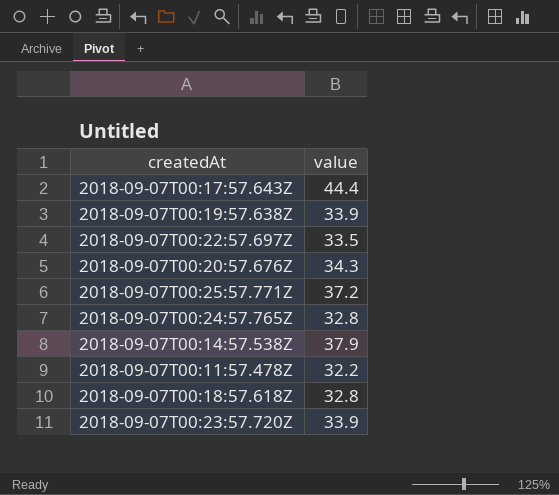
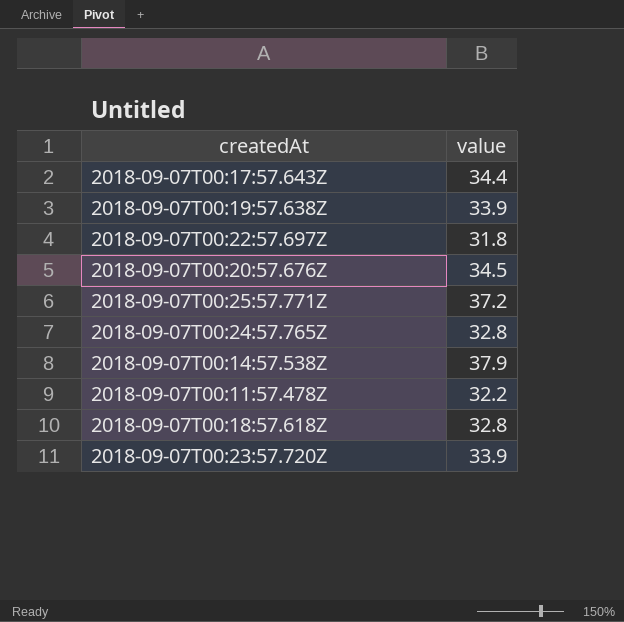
2018-09-07T00:17:57.643Z | value: 44.4 -> 34.4
2018-09-07T00:22:57.697Z | value: 33.5 -> 31.8
2018-09-07T00:20:57.676Z | value: 34.3 -> 34.5

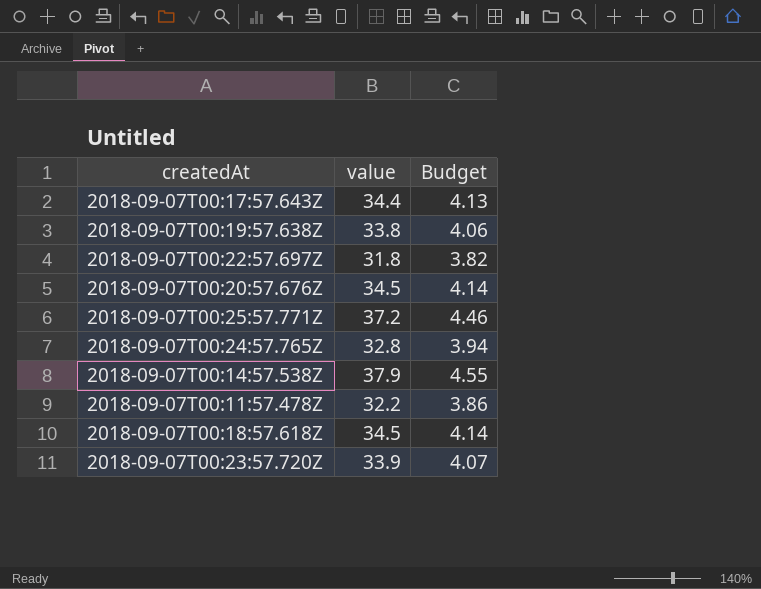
column Budget | formula: none -> [value] * 0.12
2018-09-07T00:19:57.638Z | value: 33.9 -> 33.8
2018-09-07T00:18:57.618Z | value: 32.8 -> 34.5

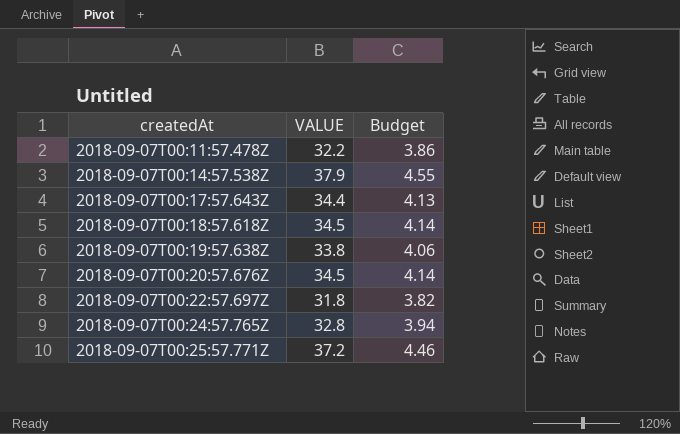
row order: none -> createdAt ascending
column name: value -> VALUE
row 2018-09-07T00:23:57.720Z: 33.9 | 4.07 -> none

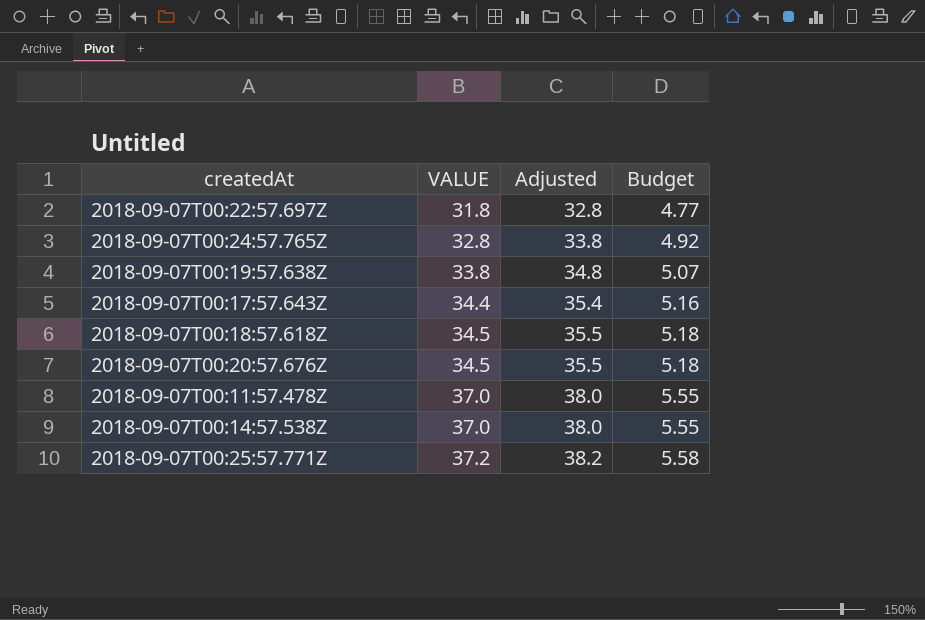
row order: createdAt ascending -> VALUE ascending
column Adjusted | formula: none -> [VALUE] + 1
column Budget | formula: [VALUE] * 0.12 -> [VALUE] * 0.15
2018-09-07T00:11:57.478Z | VALUE: 32.2 -> 37.0
2018-09-07T00:14:57.538Z | VALUE: 37.9 -> 37.0

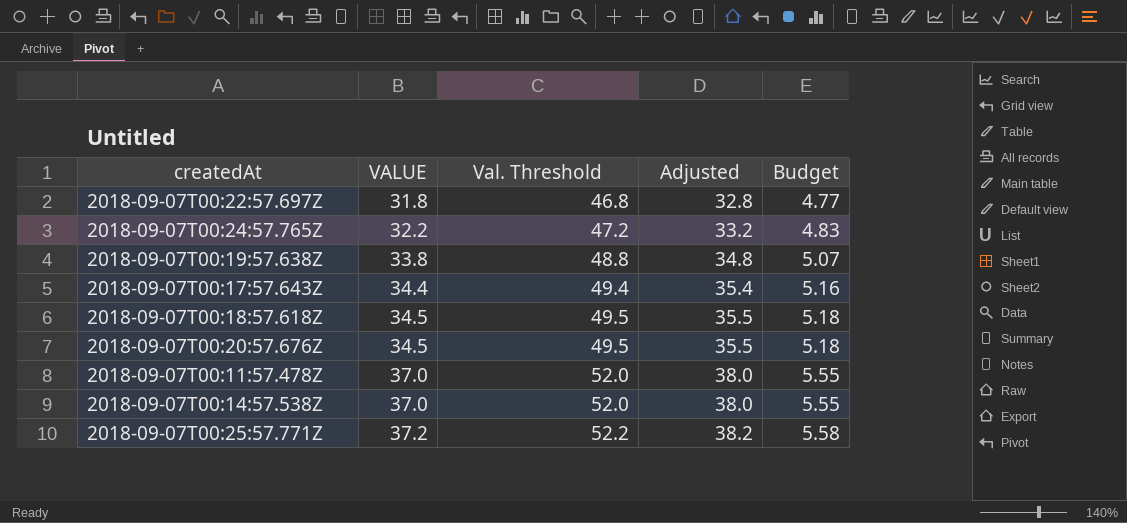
column Val. Threshold | formula: none -> [VALUE] + 15
2018-09-07T00:24:57.765Z | VALUE: 32.8 -> 32.2
2018-09-07T00:24:57.765Z | Adjusted: 33.8 -> 33.2
2018-09-07T00:24:57.765Z | Budget: 4.92 -> 4.83

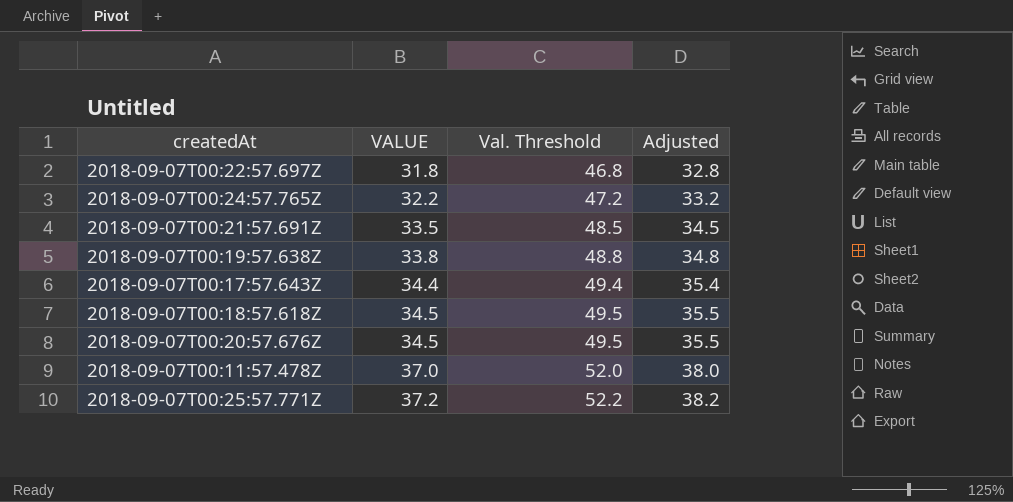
column Budget | formula: [VALUE] * 0.15 -> none
row 2018-09-07T00:14:57.538Z: 37.0 | 52.0 | 38.0 | 5.55 -> none
row 2018-09-07T00:21:57.691Z: none -> 33.5 | 48.5 | 34.5

